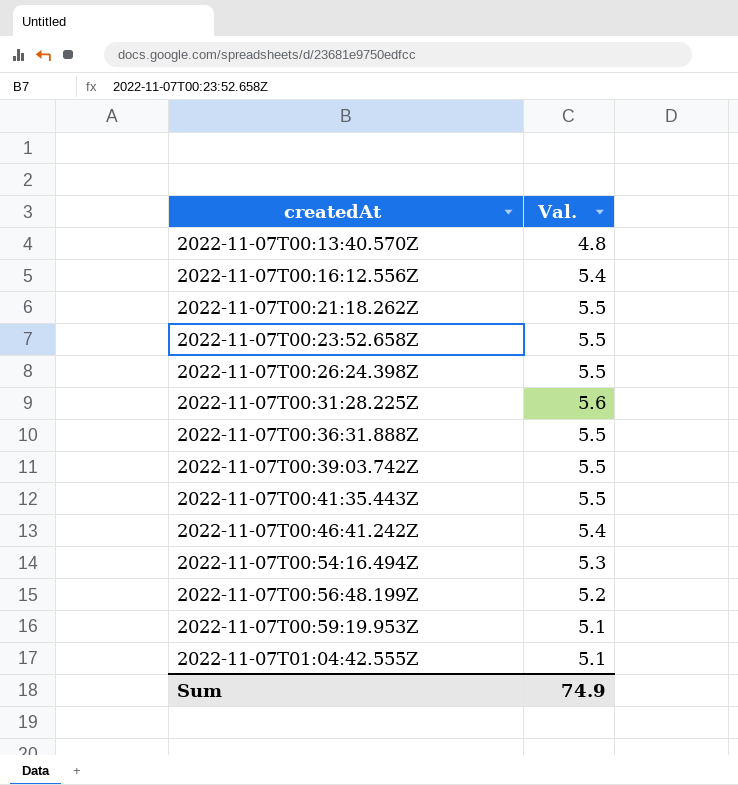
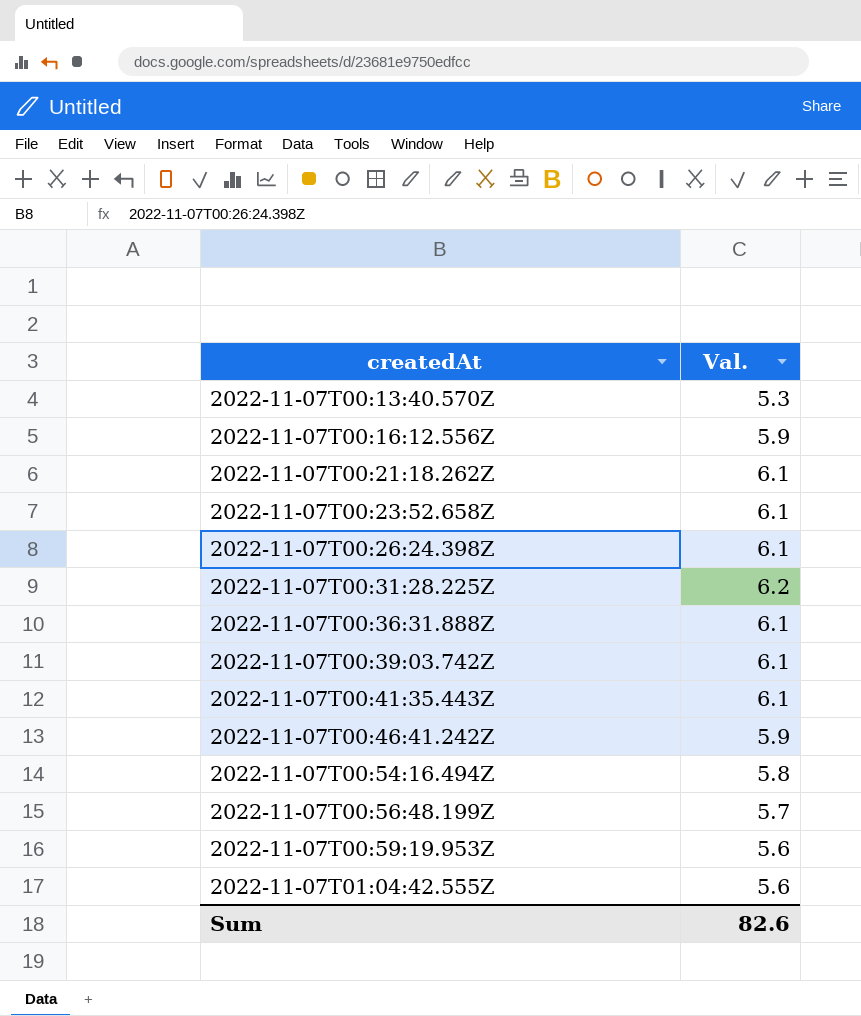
2022-11-07T00:13:40.570Z | Val.: 4.8 -> 5.3
2022-11-07T00:16:12.556Z | Val.: 5.4 -> 5.9
2022-11-07T00:21:18.262Z | Val.: 5.5 -> 6.1
2022-11-07T00:23:52.658Z | Val.: 5.5 -> 6.1
2022-11-07T00:26:24.398Z | Val.: 5.5 -> 6.1
2022-11-07T00:31:28.225Z | Val.: 5.6 -> 6.2
2022-11-07T00:36:31.888Z | Val.: 5.5 -> 6.1
2022-11-07T00:39:03.742Z | Val.: 5.5 -> 6.1
2022-11-07T00:41:35.443Z | Val.: 5.5 -> 6.1
2022-11-07T00:46:41.242Z | Val.: 5.4 -> 5.9
2022-11-07T00:54:16.494Z | Val.: 5.3 -> 5.8
2022-11-07T00:56:48.199Z | Val.: 5.2 -> 5.7
2022-11-07T00:59:19.953Z | Val.: 5.1 -> 5.6
2022-11-07T01:04:42.555Z | Val.: 5.1 -> 5.6
Sum | Val.: 74.9 -> 82.6

